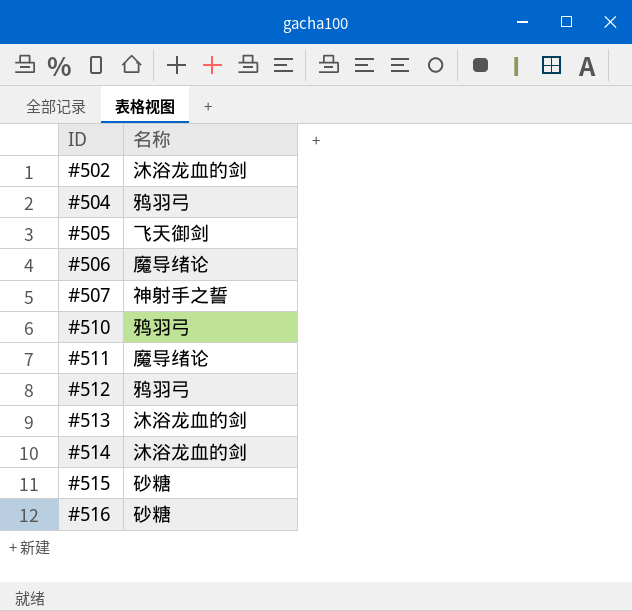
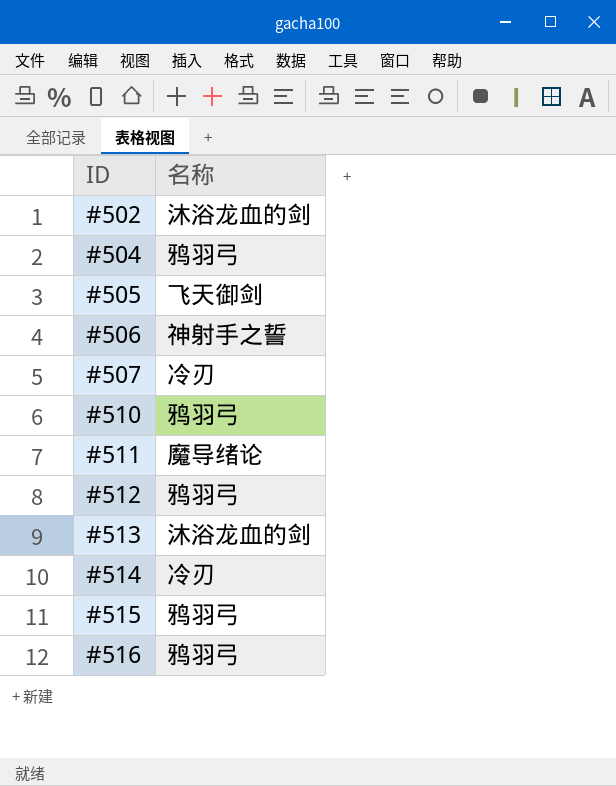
#506 | 名称: 魔导绪论 -> 神射手之誓
#507 | 名称: 神射手之誓 -> 冷刃
#514 | 名称: 沐浴龙血的剑 -> 冷刃
#515 | 名称: 砂糖 -> 鸦羽弓
#516 | 名称: 砂糖 -> 鸦羽弓

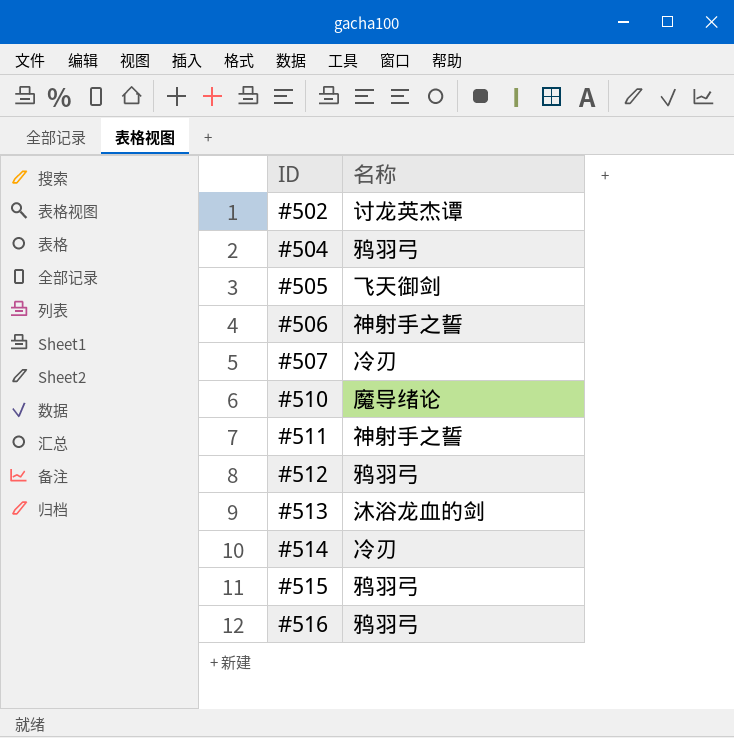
#502 | 名称: 沐浴龙血的剑 -> 讨龙英杰谭
#510 | 名称: 鸦羽弓 -> 魔导绪论
#511 | 名称: 魔导绪论 -> 神射手之誓

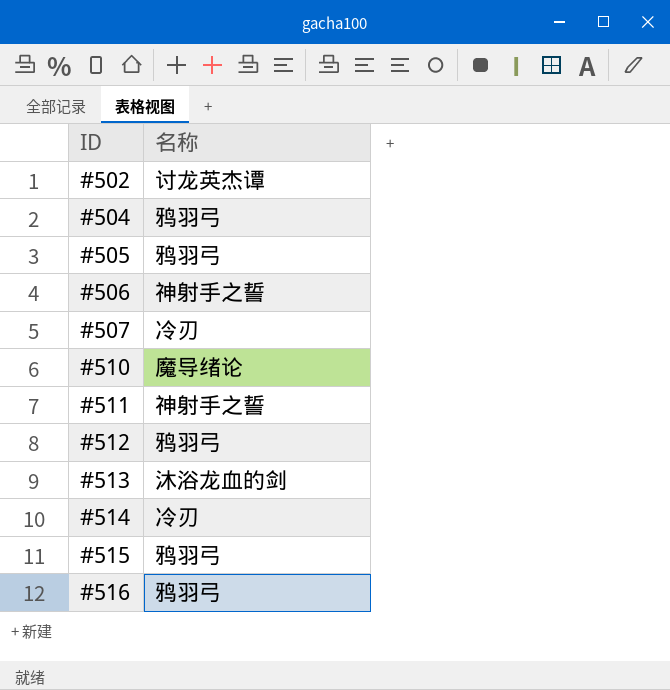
#505 | 名称: 飞天御剑 -> 鸦羽弓

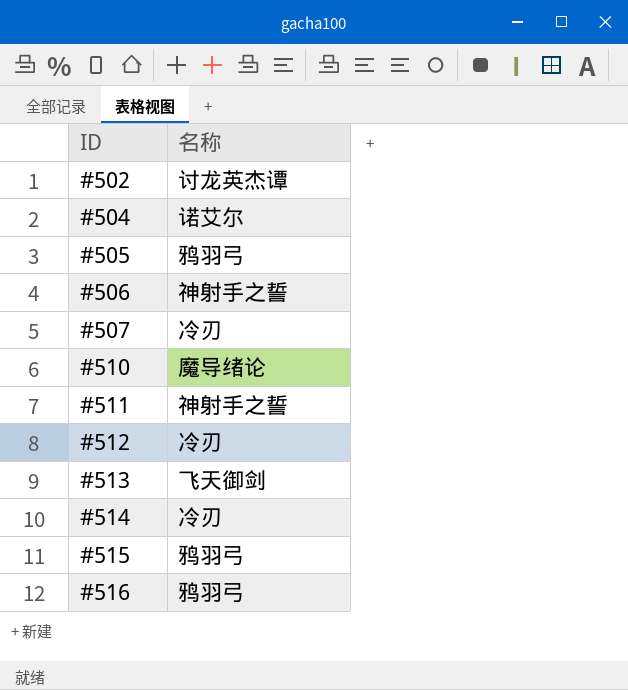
#504 | 名称: 鸦羽弓 -> 诺艾尔
#512 | 名称: 鸦羽弓 -> 冷刃
#513 | 名称: 沐浴龙血的剑 -> 飞天御剑

